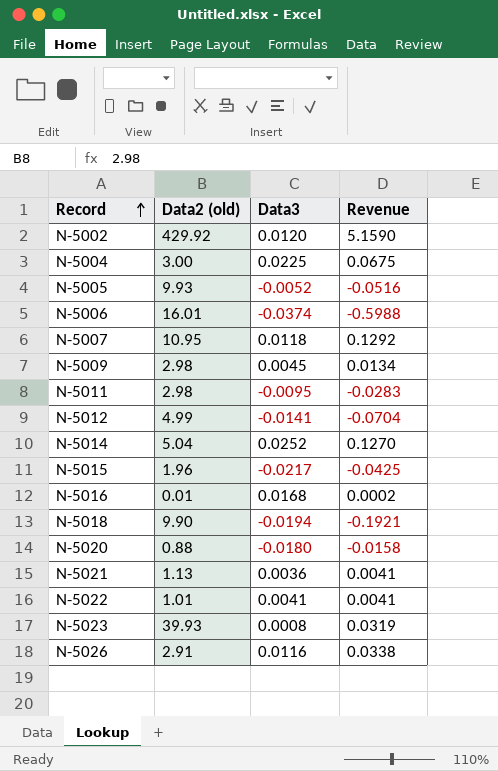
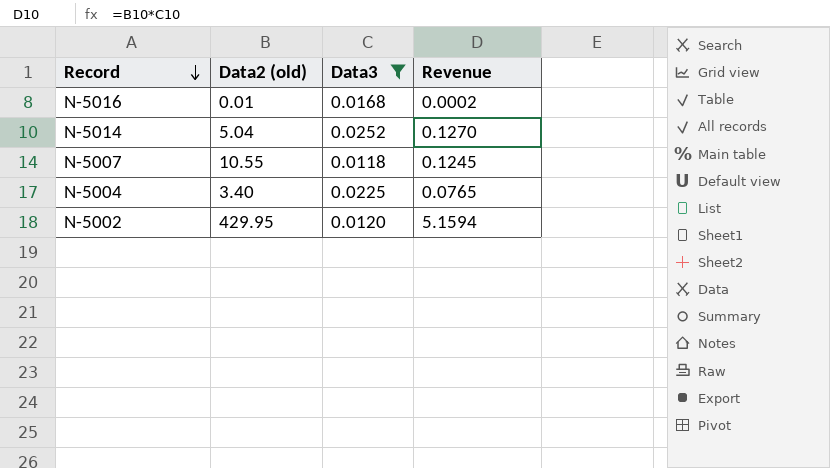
filter: none -> Data3 >= 0.0118
row order: Record ascending -> Record descending
N-5007 | Data2 (old): 10.95 -> 10.55
N-5007 | Revenue: 0.1292 -> 0.1245
N-5004 | Data2 (old): 3.00 -> 3.40
N-5004 | Revenue: 0.0675 -> 0.0765
N-5002 | Data2 (old): 429.92 -> 429.95
N-5002 | Revenue: 5.1590 -> 5.1594

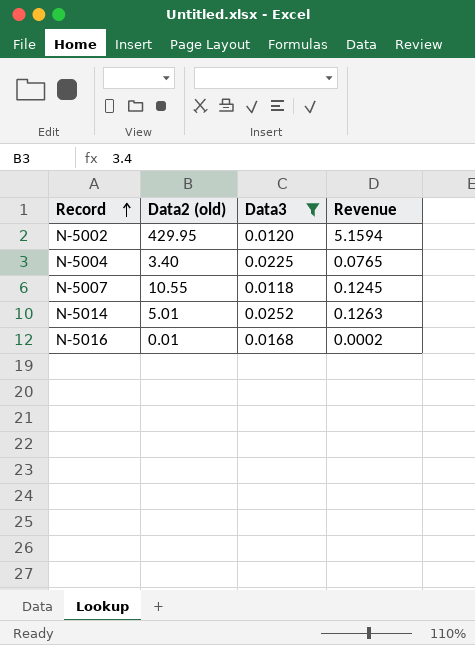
row order: Record descending -> Record ascending
N-5014 | Data2 (old): 5.04 -> 5.01
N-5014 | Revenue: 0.1270 -> 0.1263

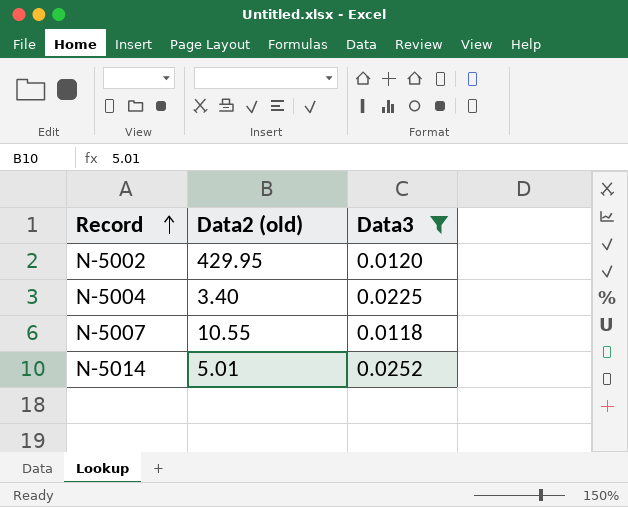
column Revenue | formula: [Data2 (old)] * [Data3] -> none
row N-5016: 0.01 | 0.0168 | 0.0002 -> none

